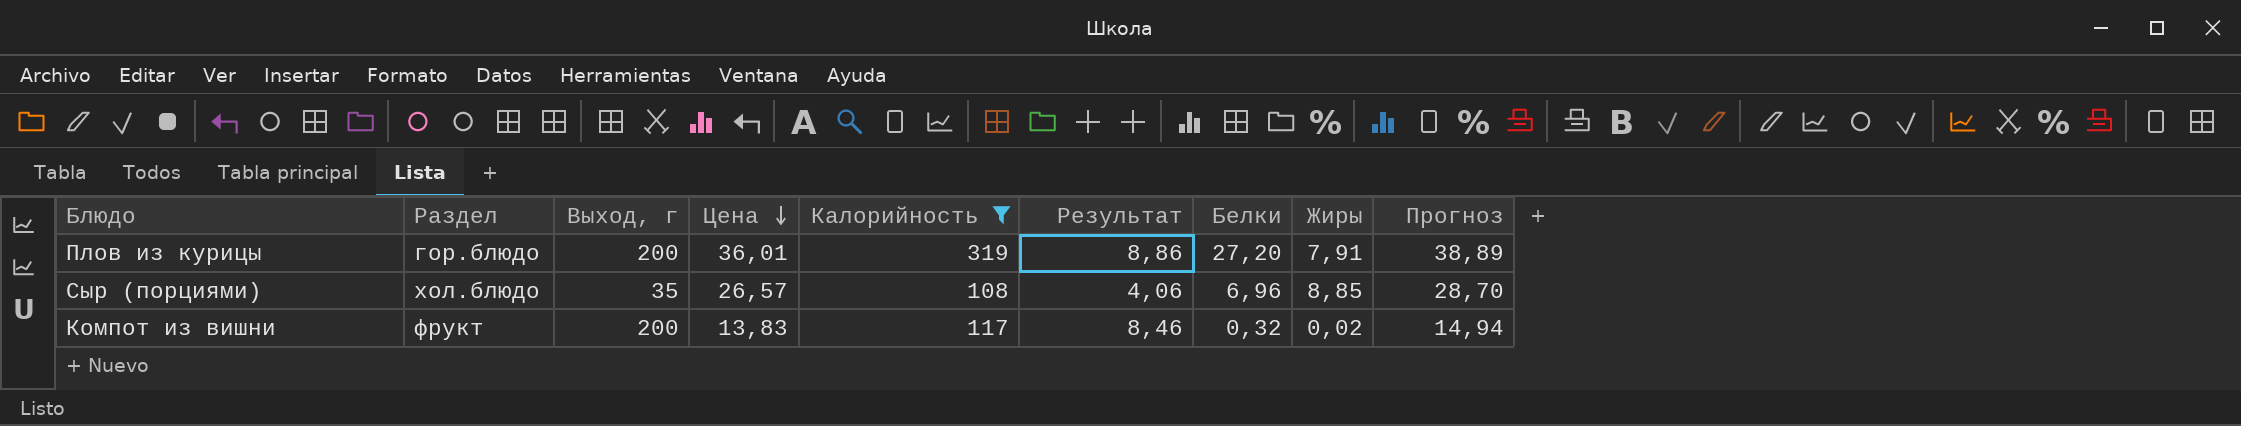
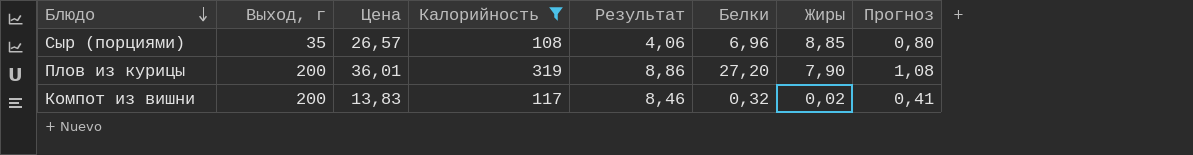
row order: Цена descending -> Блюдо descending
column Раздел | position: 2 -> none
column Прогноз | formula: [Цена] * 1,08 -> [Цена] * 0,03
Плов из курицы | Жиры: 7,91 -> 7,90

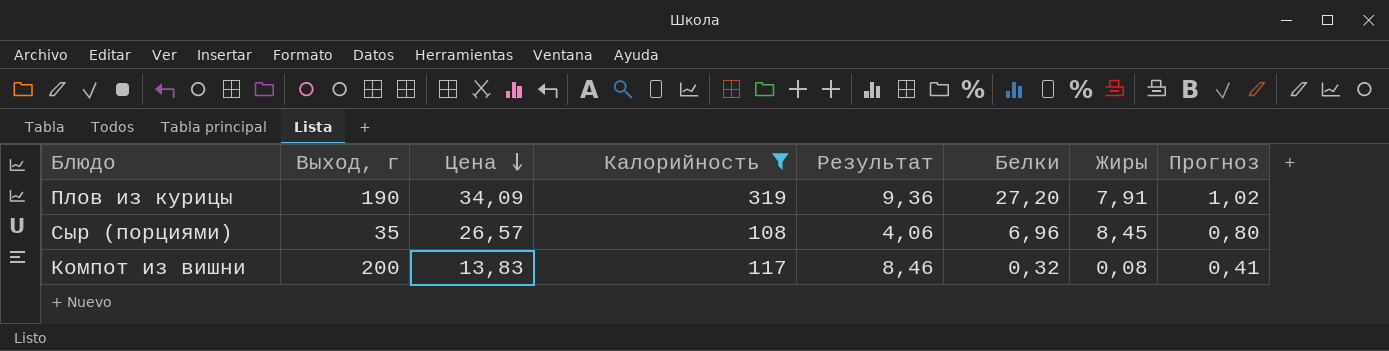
row order: Блюдо descending -> Цена descending
Плов из курицы | Выход, г: 200 -> 190
Плов из курицы | Цена: 36,01 -> 34,09
Плов из курицы | Результат: 8,86 -> 9,36
Плов из курицы | Жиры: 7,90 -> 7,91
Плов из курицы | Прогноз: 1,08 -> 1,02
Сыр (порциями) | Жиры: 8,85 -> 8,45
Компот из вишни | Жиры: 0,02 -> 0,08

